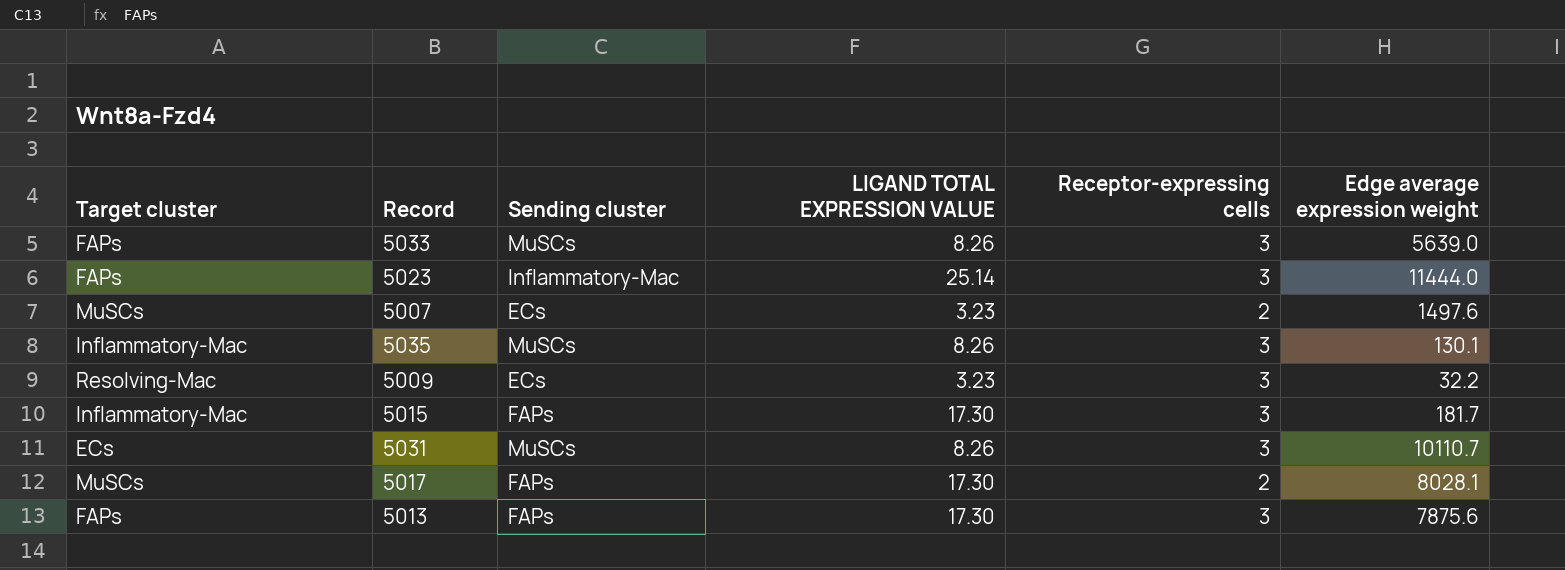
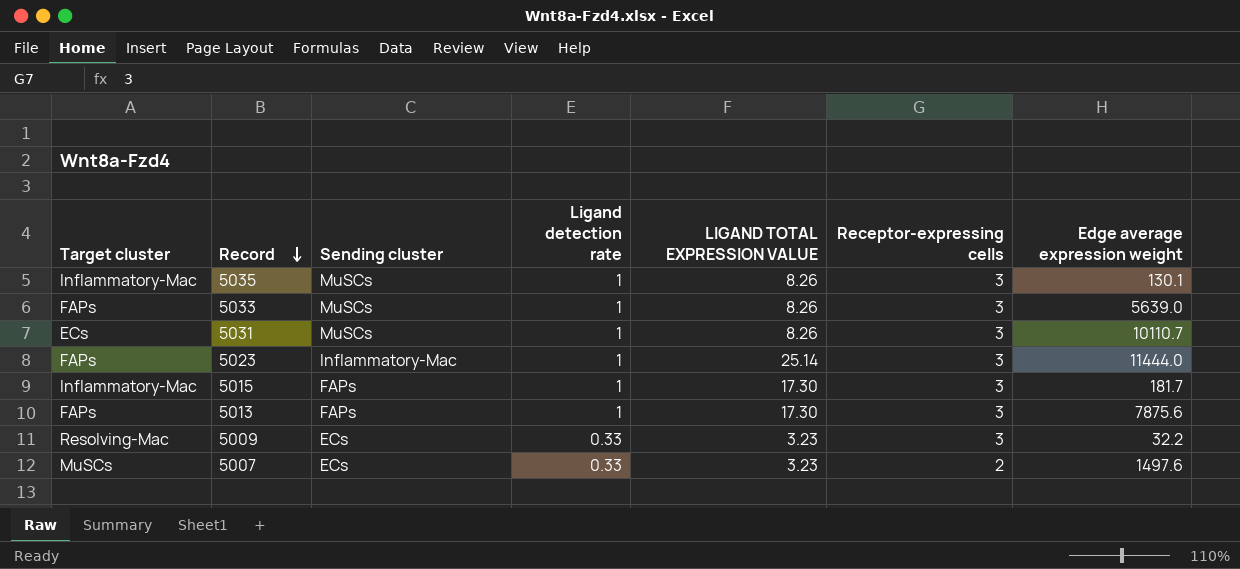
row order: none -> Record descending
column Ligand detection rate | position: none -> 4
row 5017: MuSCs | FAPs | 17.30 | 2 | 8028.1 -> none

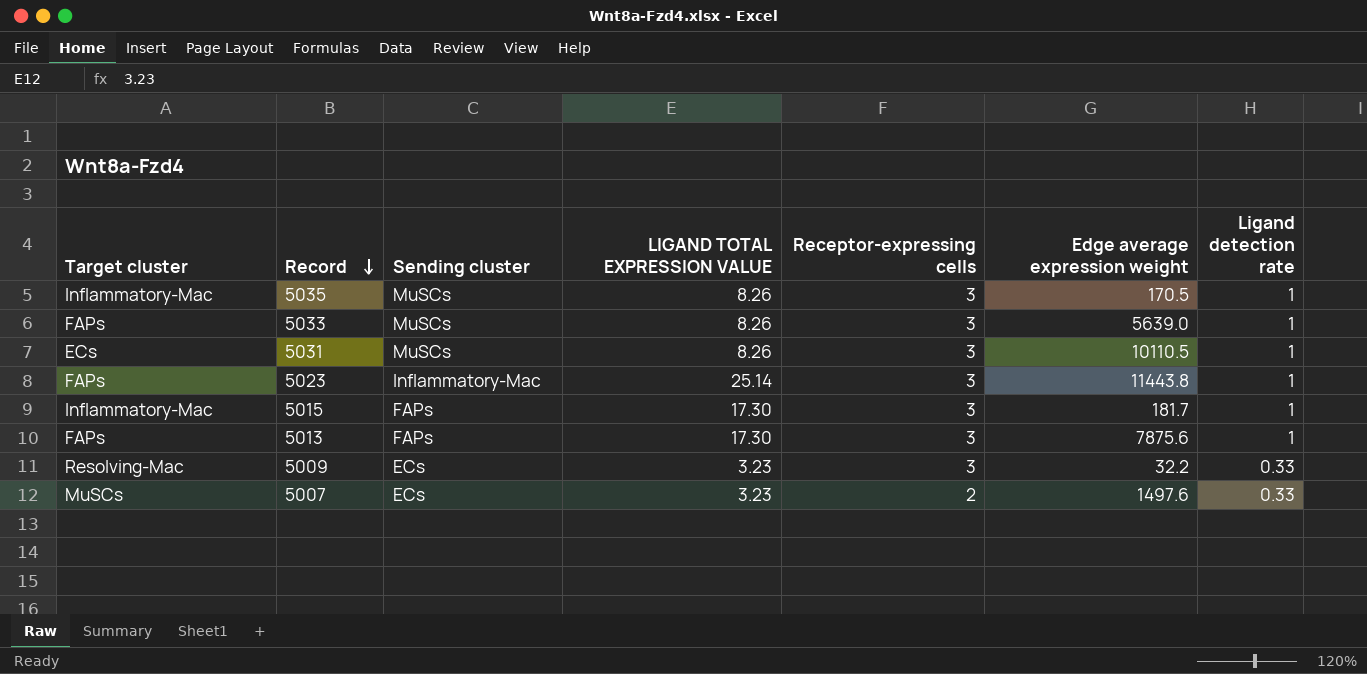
column Ligand detection rate | position: 4 -> 7
5035 | Edge average expression weight: 130.1 -> 170.5
5031 | Edge average expression weight: 10110.7 -> 10110.5
5023 | Edge average expression weight: 11444.0 -> 11443.8

